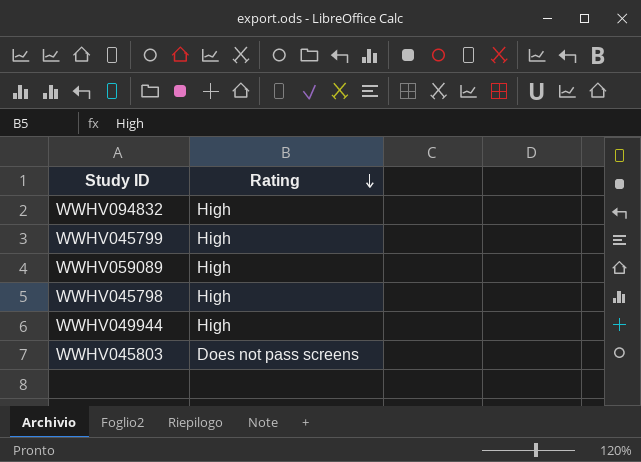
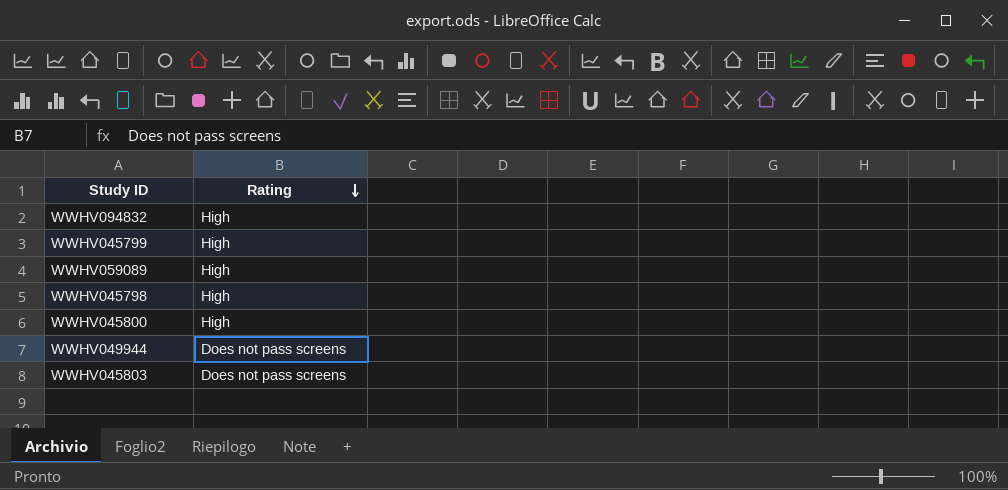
row WWHV045800: none -> High
WWHV049944 | Rating: High -> Does not pass screens

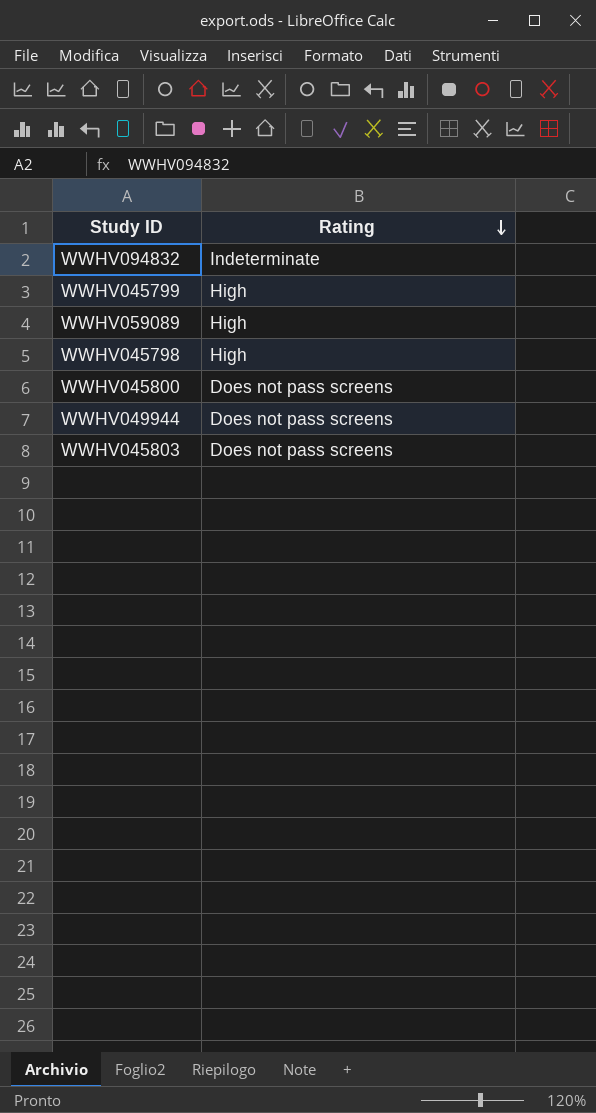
WWHV094832 | Rating: High -> Indeterminate
WWHV045800 | Rating: High -> Does not pass screens

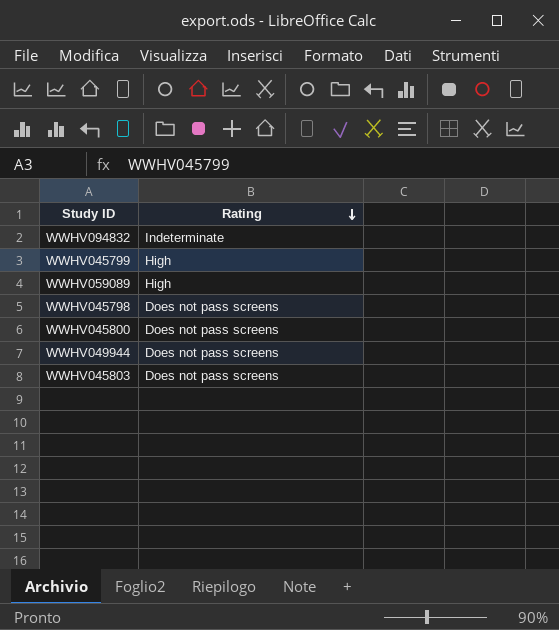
WWHV045798 | Rating: High -> Does not pass screens

